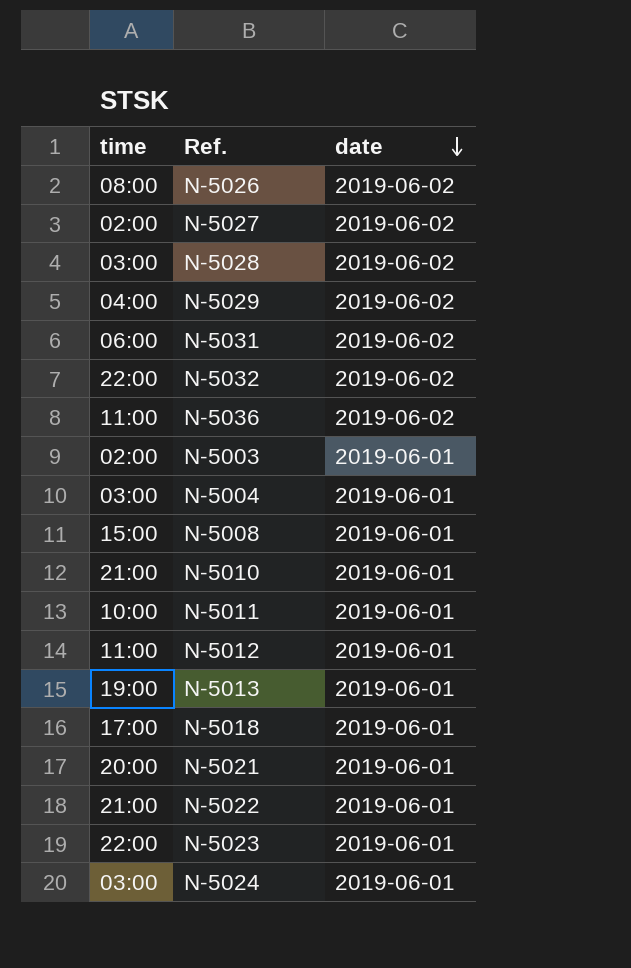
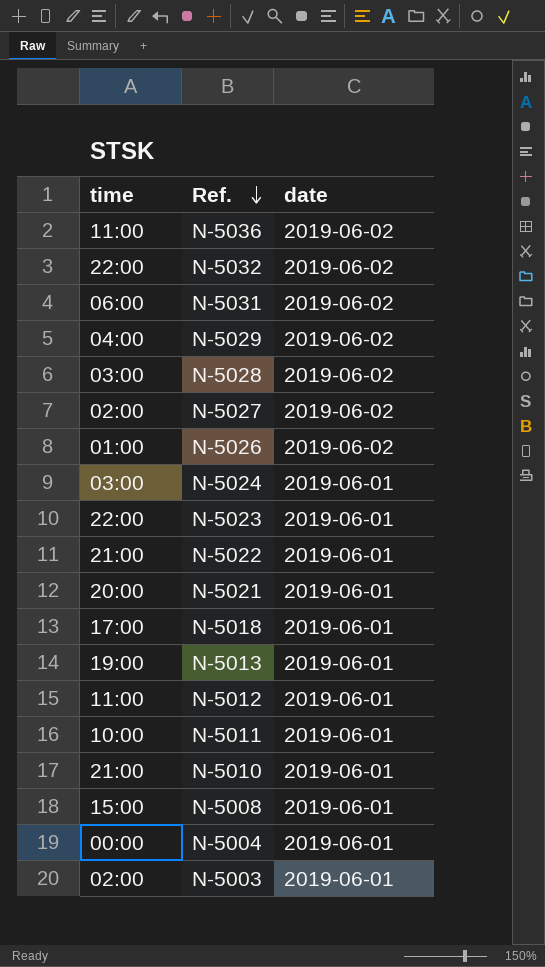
row order: date descending -> Ref. descending
N-5026 | time: 08:00 -> 01:00
N-5004 | time: 03:00 -> 00:00

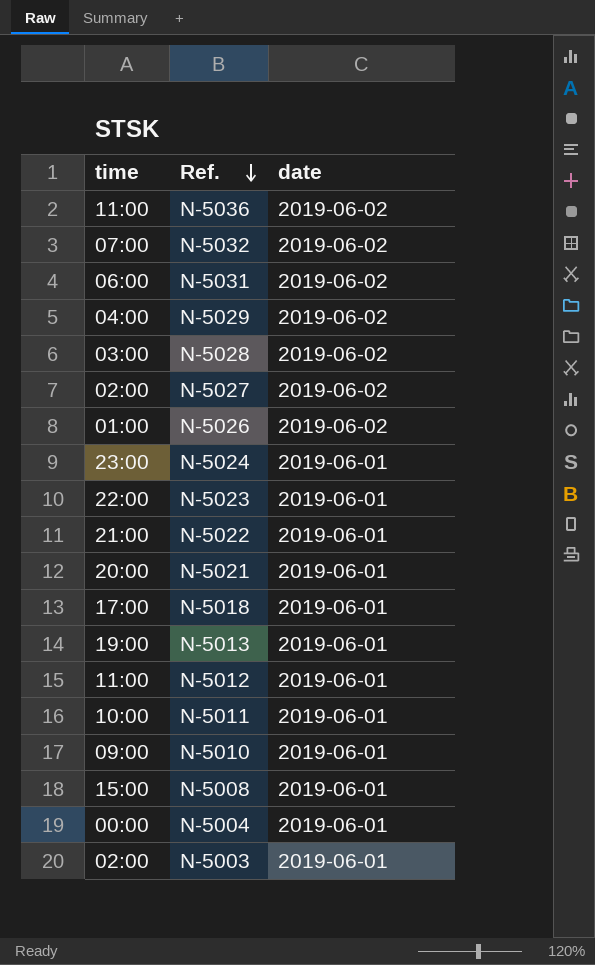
N-5032 | time: 22:00 -> 07:00
N-5024 | time: 03:00 -> 23:00
N-5010 | time: 21:00 -> 09:00

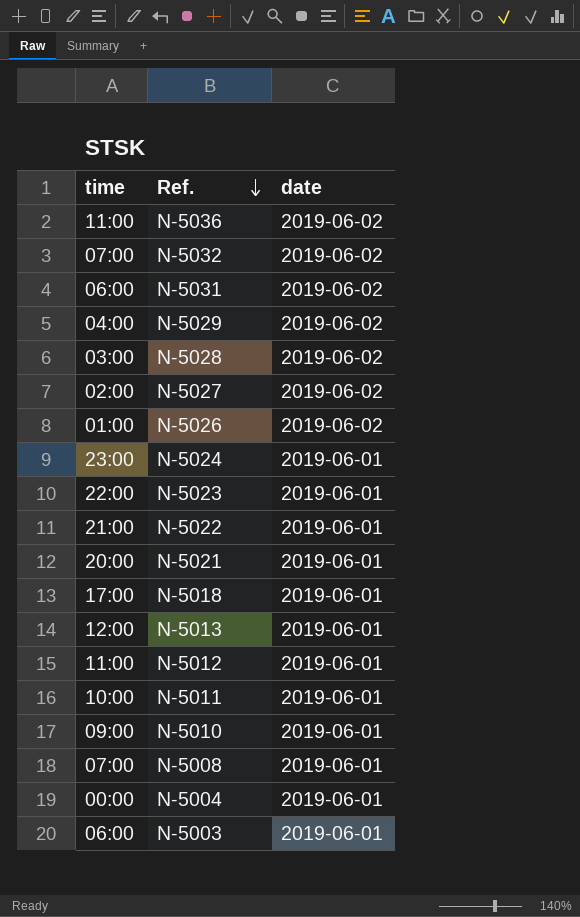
N-5013 | time: 19:00 -> 12:00
N-5008 | time: 15:00 -> 07:00
N-5003 | time: 02:00 -> 06:00

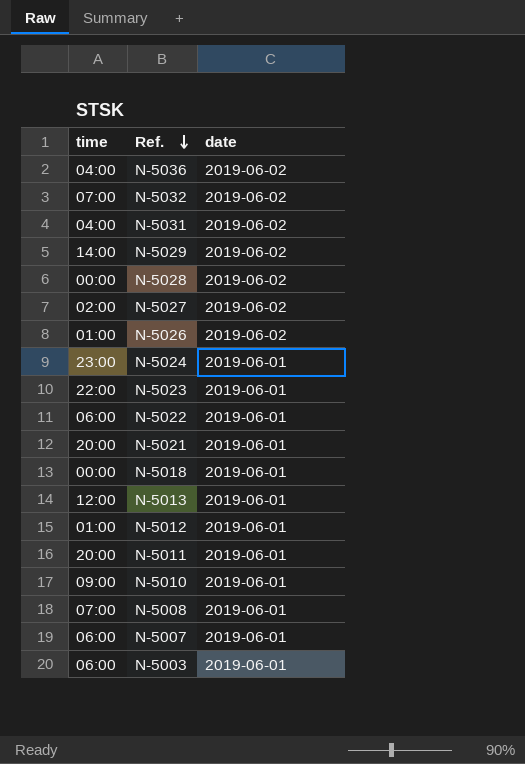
row N-5004: 00:00 | 2019-06-01 -> none
N-5036 | time: 11:00 -> 04:00
N-5031 | time: 06:00 -> 04:00
N-5029 | time: 04:00 -> 14:00
N-5028 | time: 03:00 -> 00:00
N-5022 | time: 21:00 -> 06:00
N-5018 | time: 17:00 -> 00:00
N-5012 | time: 11:00 -> 01:00
N-5011 | time: 10:00 -> 20:00
row N-5007: none -> 06:00 | 2019-06-01

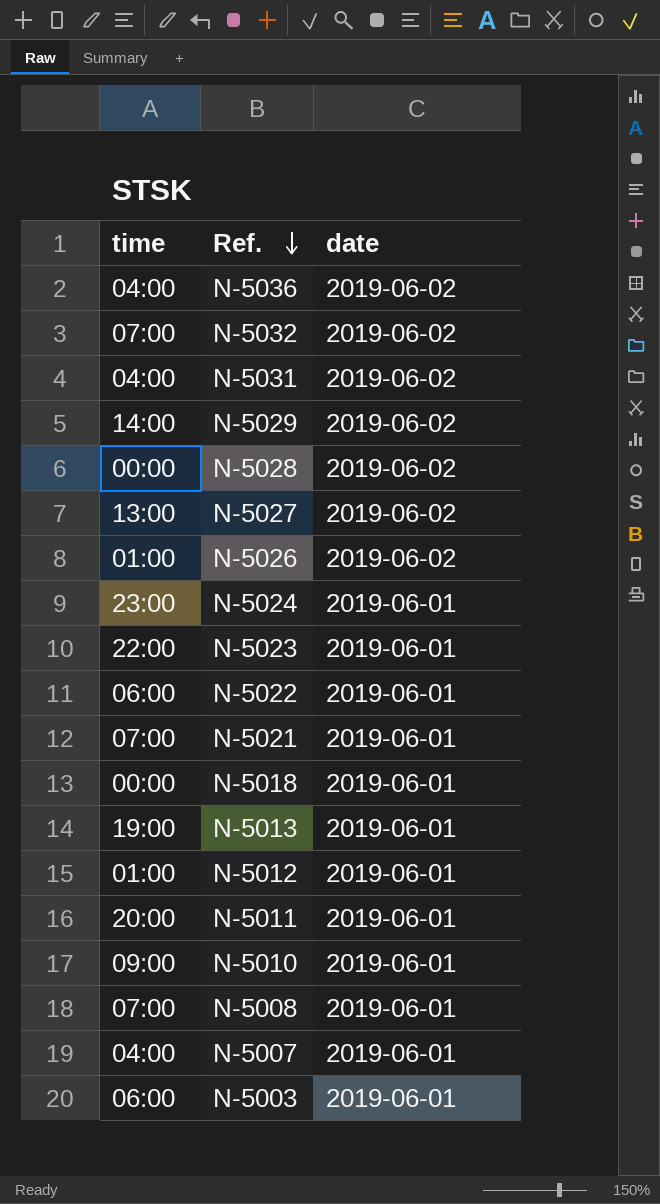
N-5027 | time: 02:00 -> 13:00
N-5021 | time: 20:00 -> 07:00
N-5013 | time: 12:00 -> 19:00
N-5007 | time: 06:00 -> 04:00

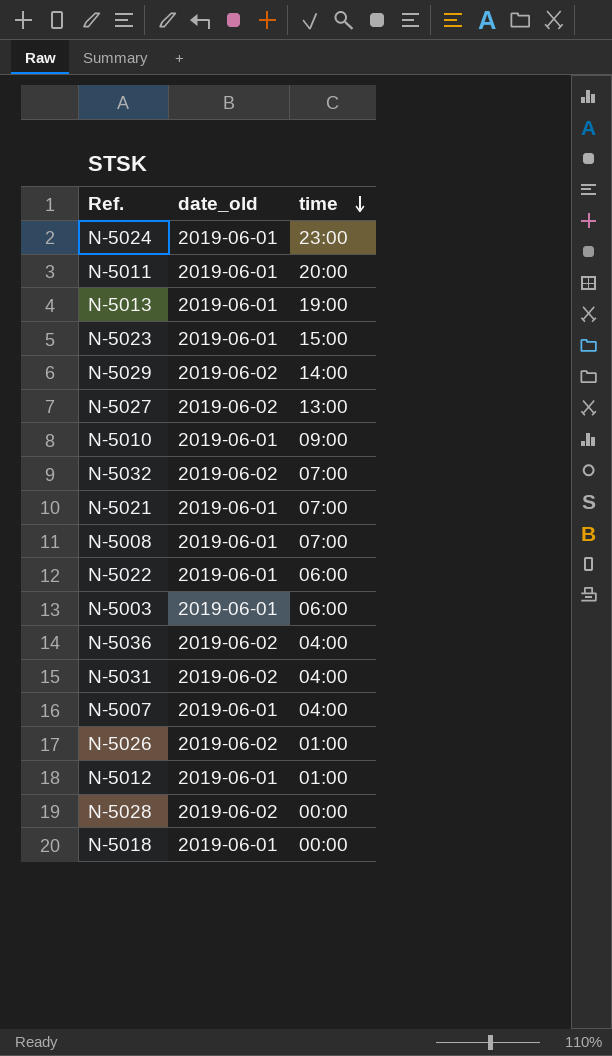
row order: Ref. descending -> time descending
column name: date -> date_old
column time | position: 1 -> 3
N-5023 | time: 22:00 -> 15:00

